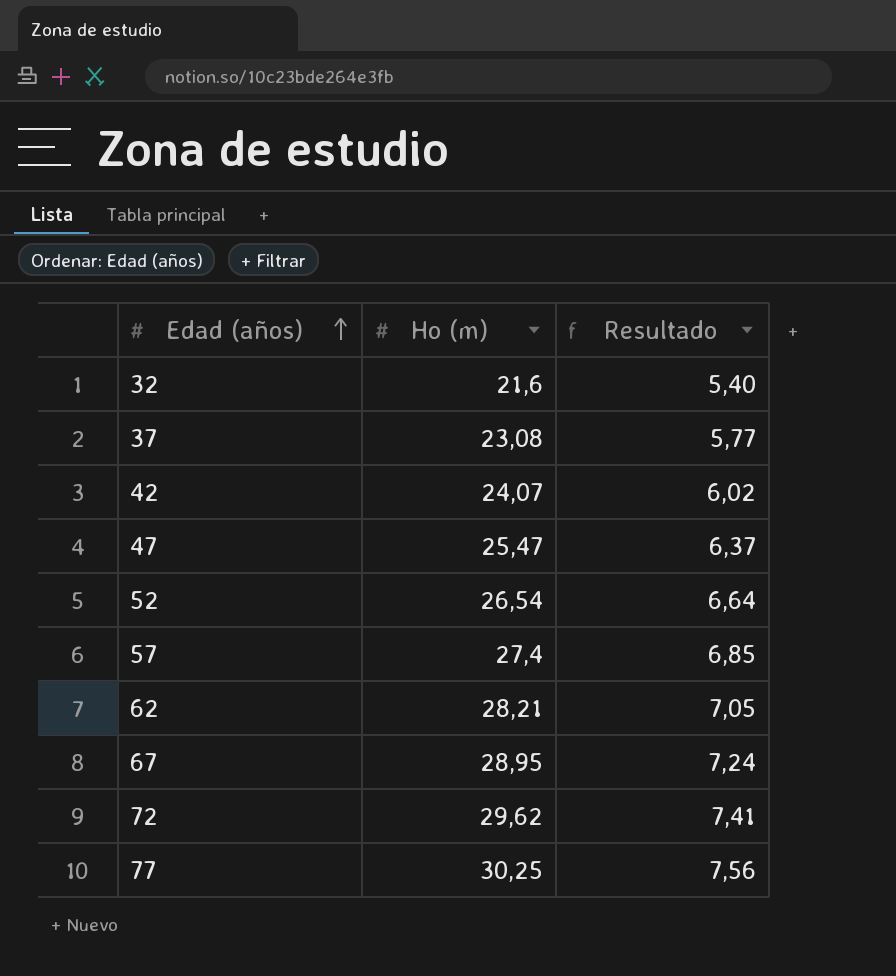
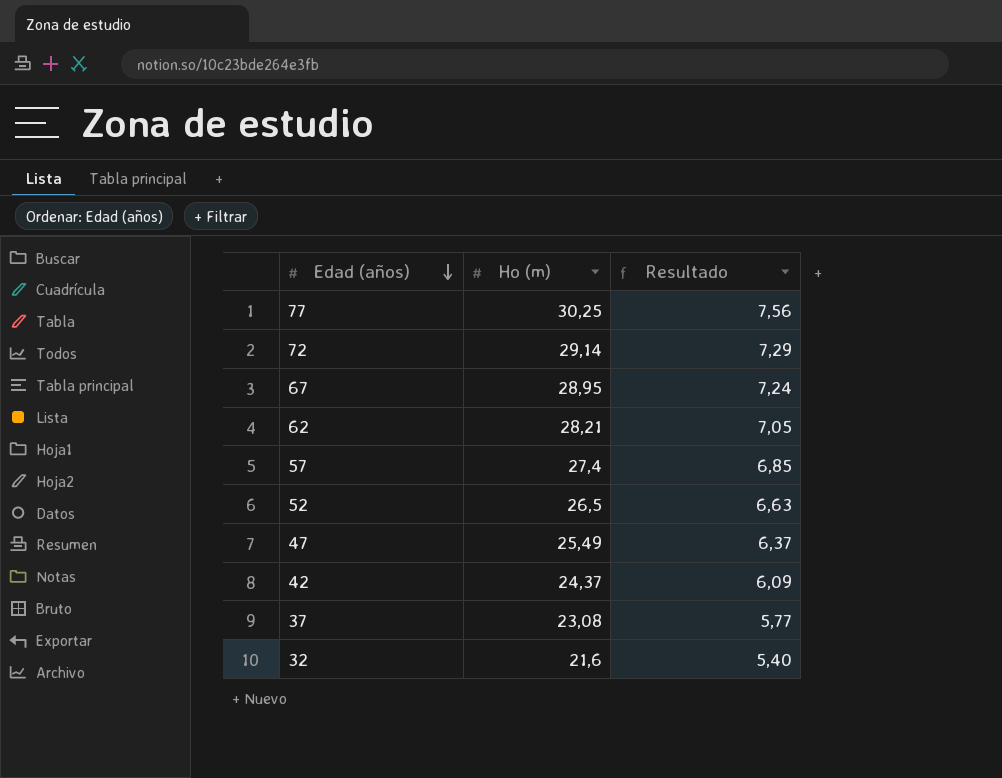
row order: Edad (años) ascending -> Edad (años) descending
72 | Ho (m): 29,62 -> 29,14
72 | Resultado: 7,41 -> 7,29
52 | Ho (m): 26,54 -> 26,5
52 | Resultado: 6,64 -> 6,63
47 | Ho (m): 25,47 -> 25,49
42 | Ho (m): 24,07 -> 24,37
42 | Resultado: 6,02 -> 6,09

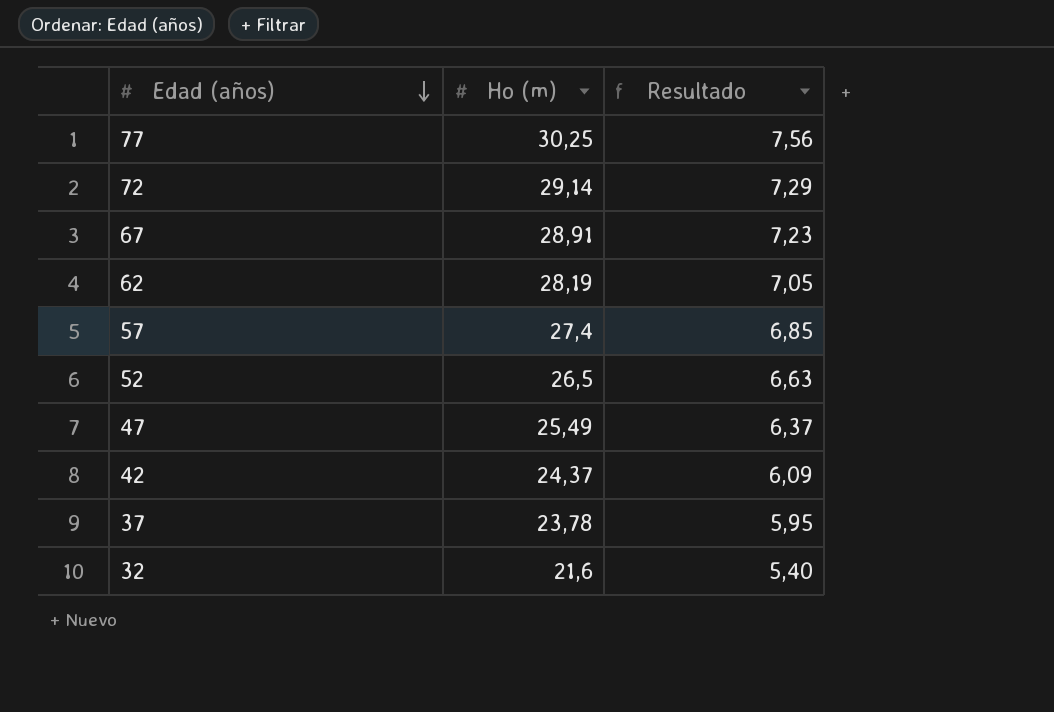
67 | Ho (m): 28,95 -> 28,91
67 | Resultado: 7,24 -> 7,23
62 | Ho (m): 28,21 -> 28,19
37 | Ho (m): 23,08 -> 23,78
37 | Resultado: 5,77 -> 5,95

